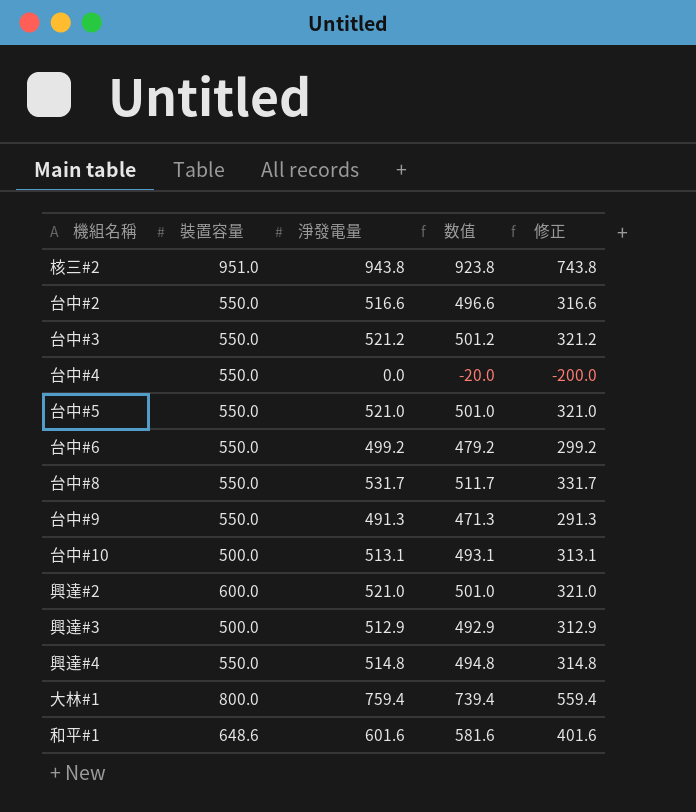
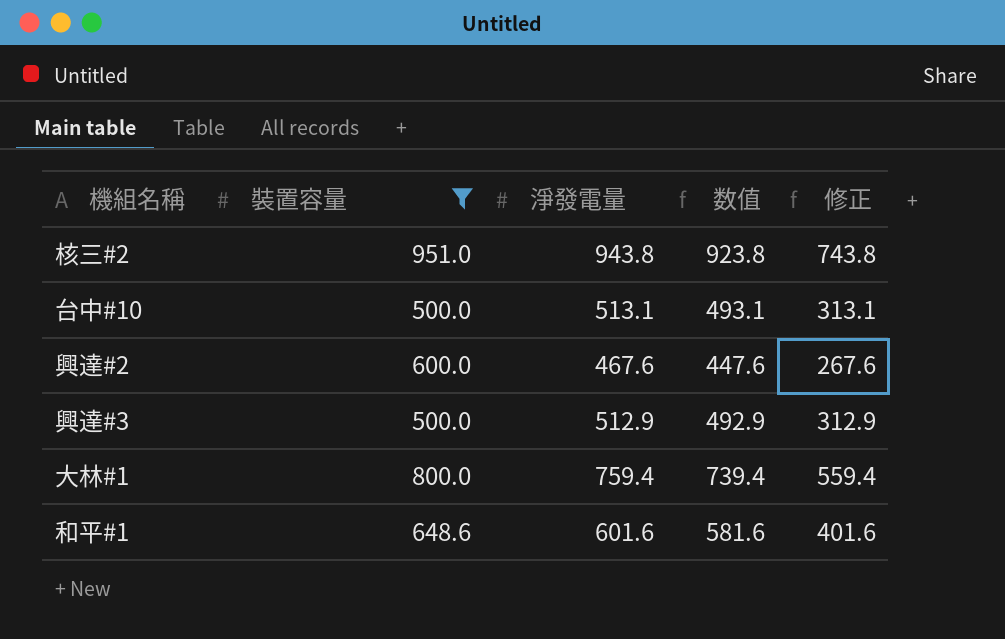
filter: none -> 裝置容量 != 550.0
興達#2 | 淨發電量: 521.0 -> 467.6
興達#2 | 数值: 501.0 -> 447.6
興達#2 | 修正: 321.0 -> 267.6

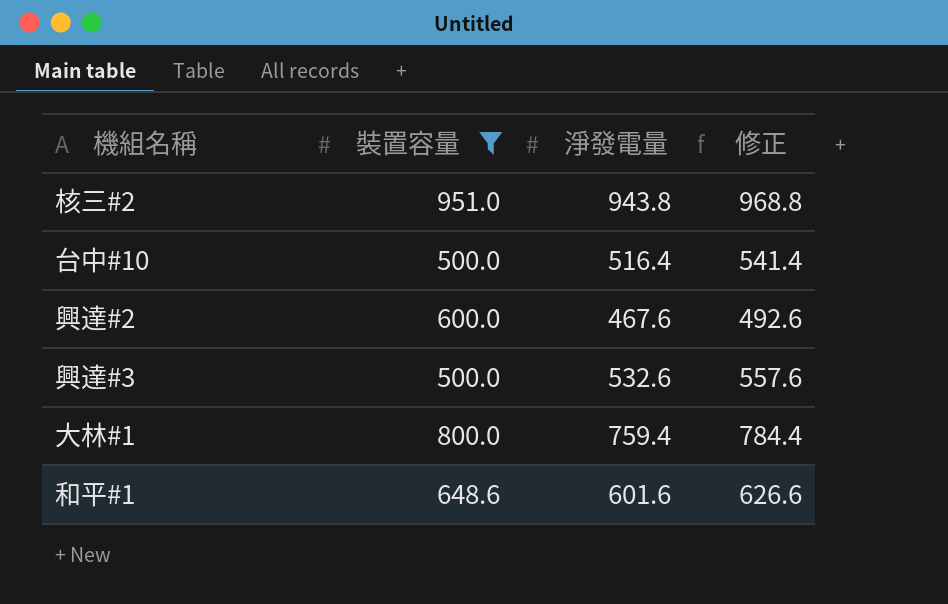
column 数值 | formula: [淨發電量] - 20 -> none
column 修正 | formula: [淨發電量] - 200 -> [淨發電量] + 25
台中#10 | 淨發電量: 513.1 -> 516.4
興達#3 | 淨發電量: 512.9 -> 532.6

